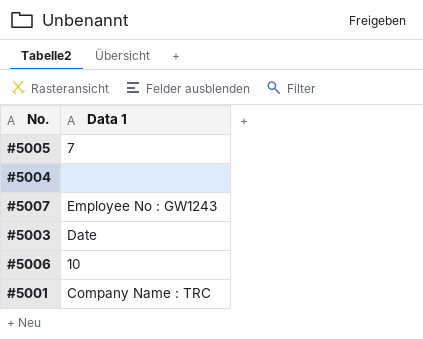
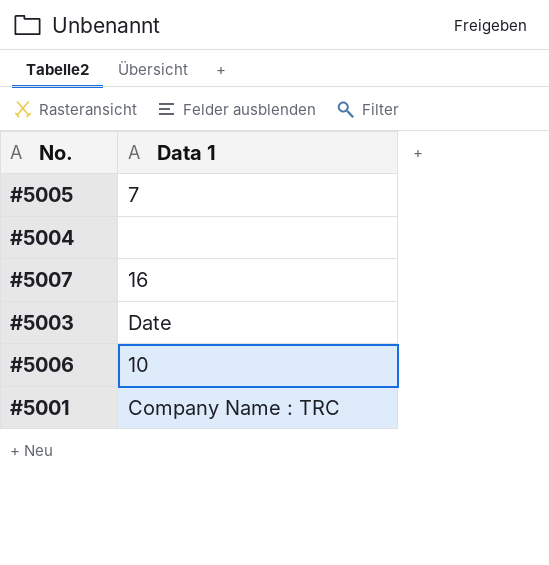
#5007 | Data 1: Employee No : GW1243 -> 16

